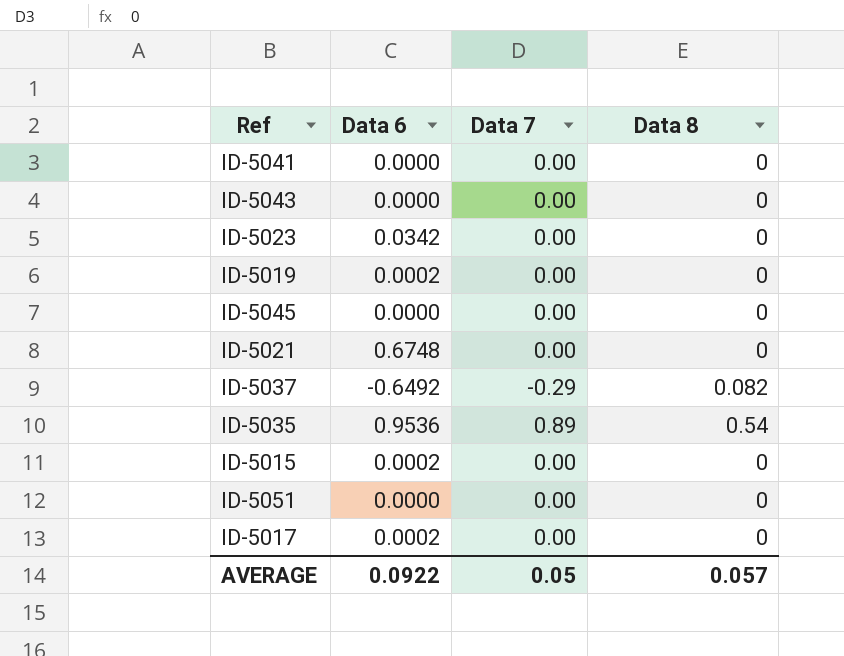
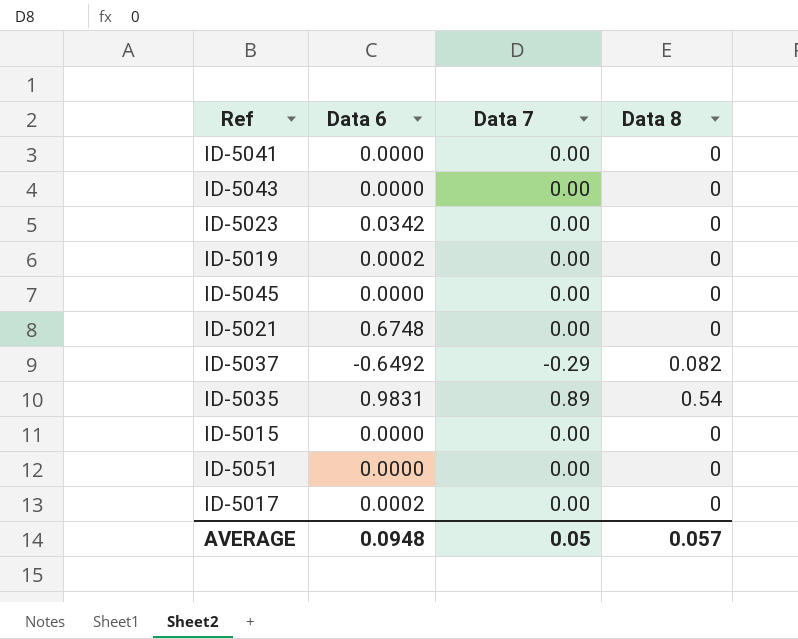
ID-5035 | Data 6: 0.9536 -> 0.9831
ID-5015 | Data 6: 0.0002 -> 0.0000
AVERAGE | Data 6: 0.0922 -> 0.0948

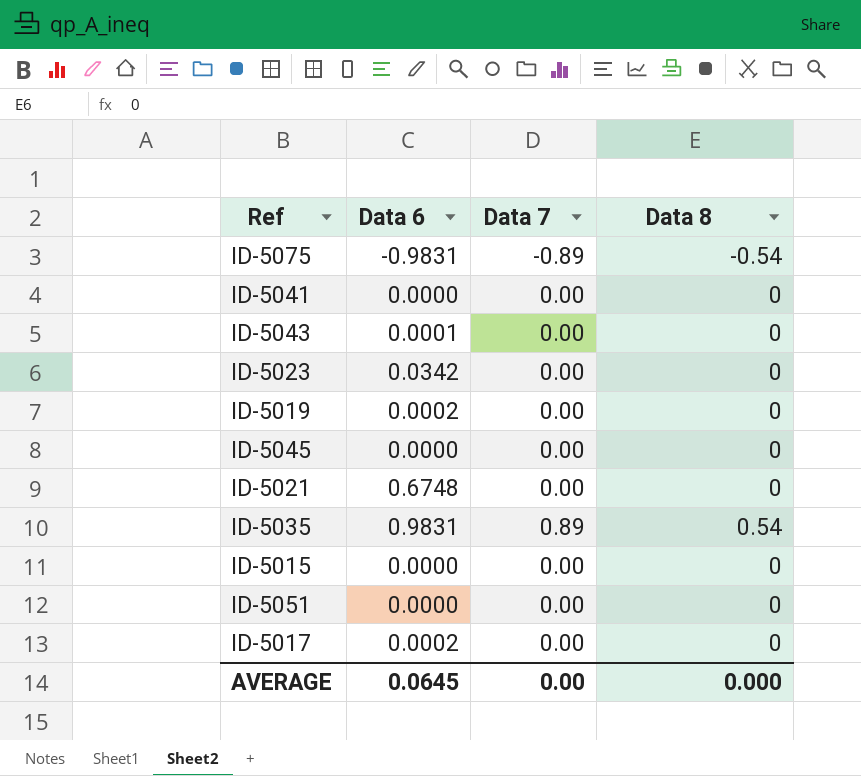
row ID-5037: -0.6492 | -0.29 | 0.082 -> none
row ID-5075: none -> -0.9831 | -0.89 | -0.54
ID-5043 | Data 6: 0.0000 -> 0.0001
AVERAGE | Data 6: 0.0948 -> 0.0645
AVERAGE | Data 7: 0.05 -> 0.00
AVERAGE | Data 8: 0.057 -> 0.000

